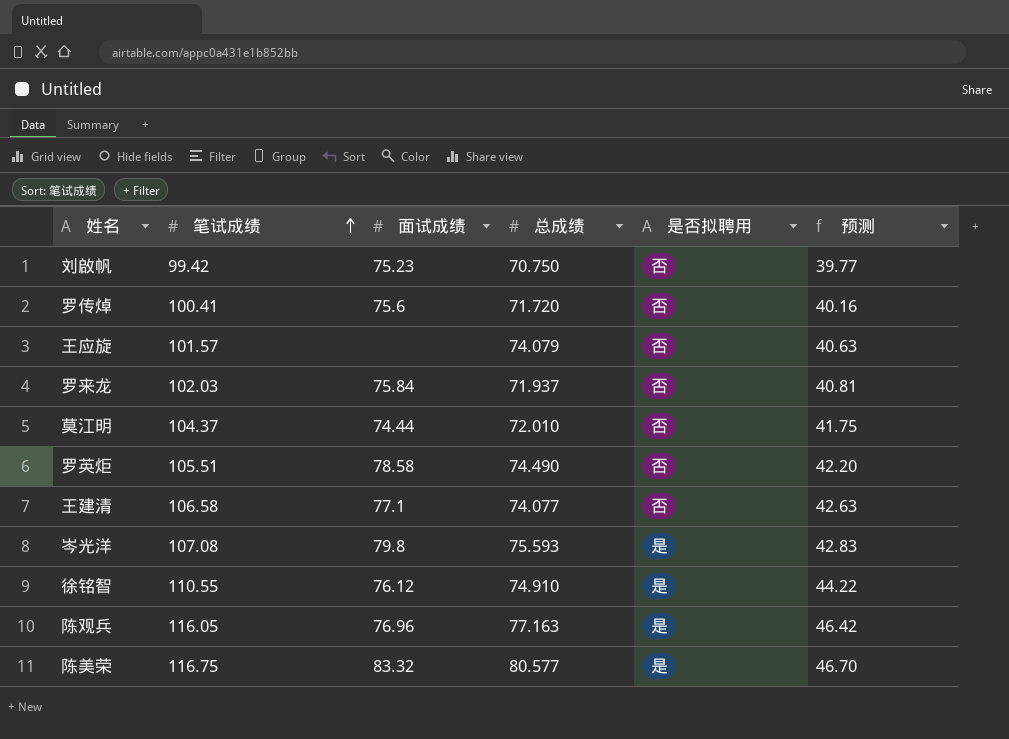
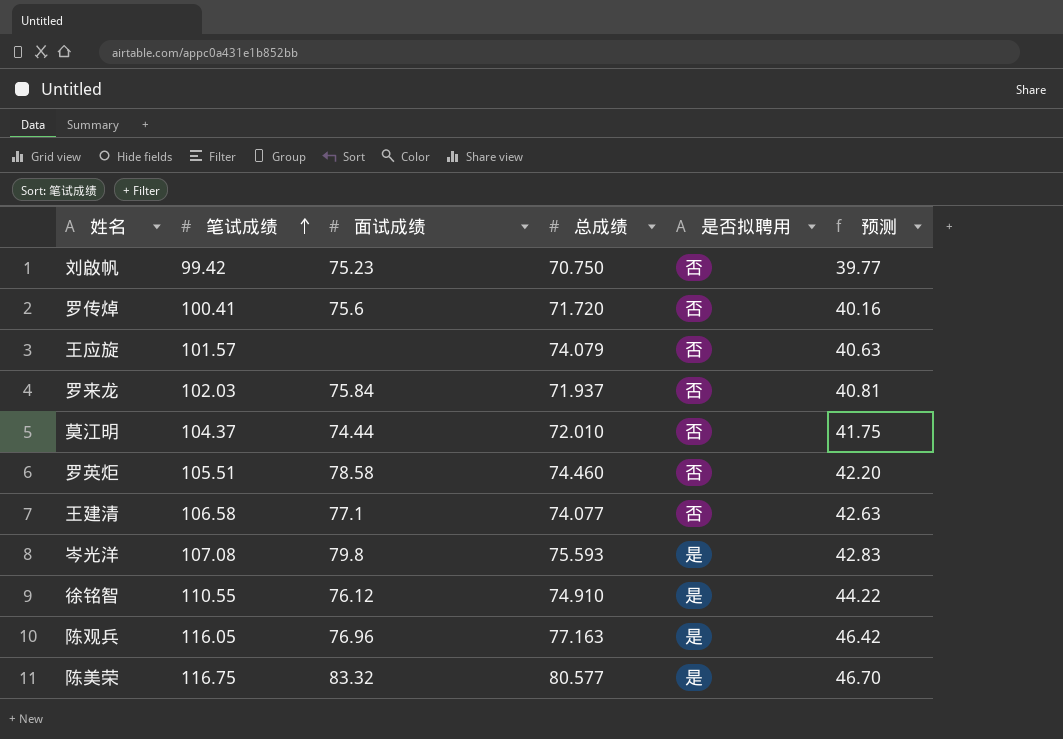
罗英炬 | 总成绩: 74.490 -> 74.460

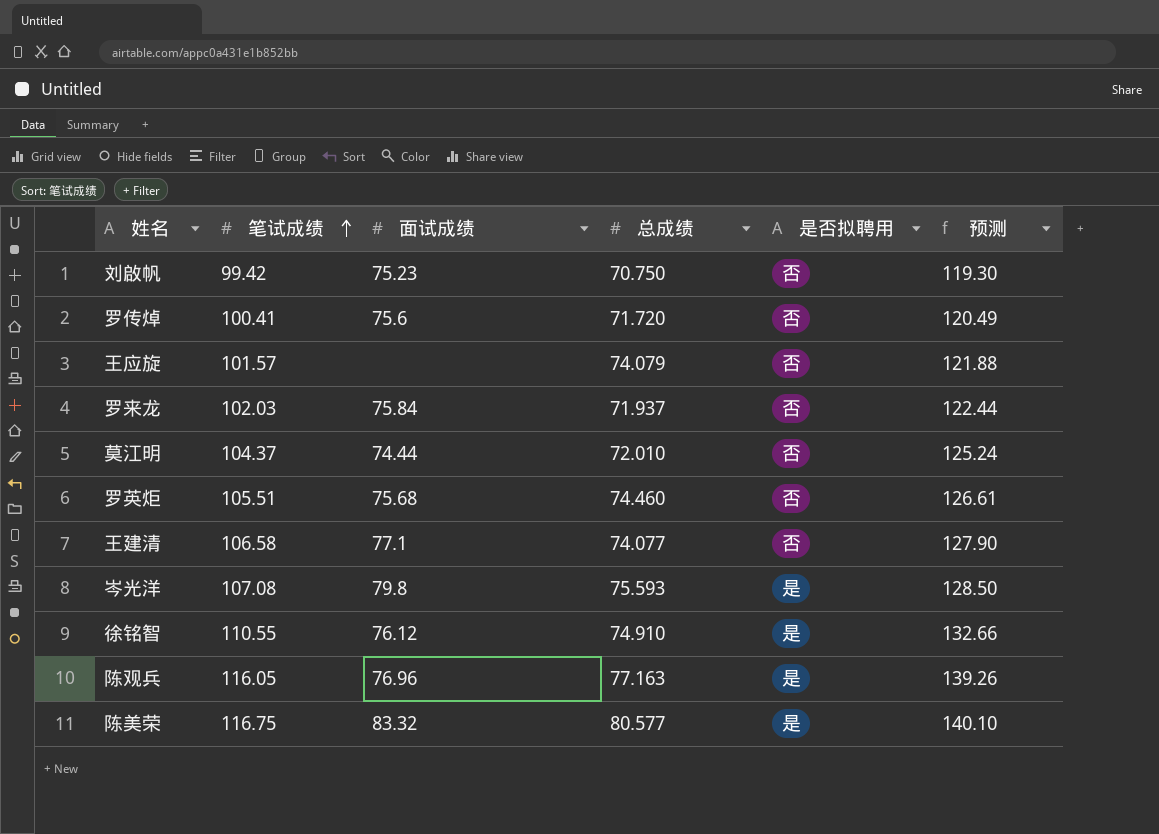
column 预测 | formula: [笔试成绩] * 0.4 -> [笔试成绩] * 1.2
罗英炬 | 面试成绩: 78.58 -> 75.68

